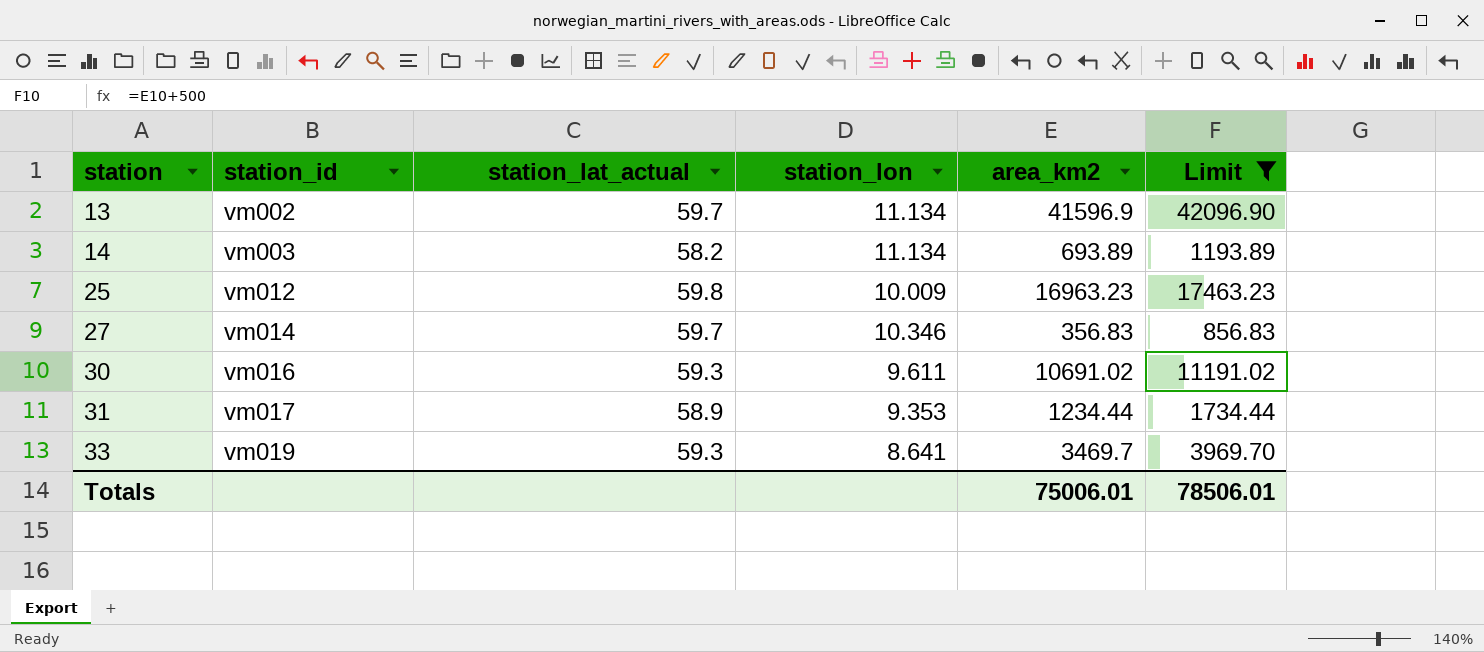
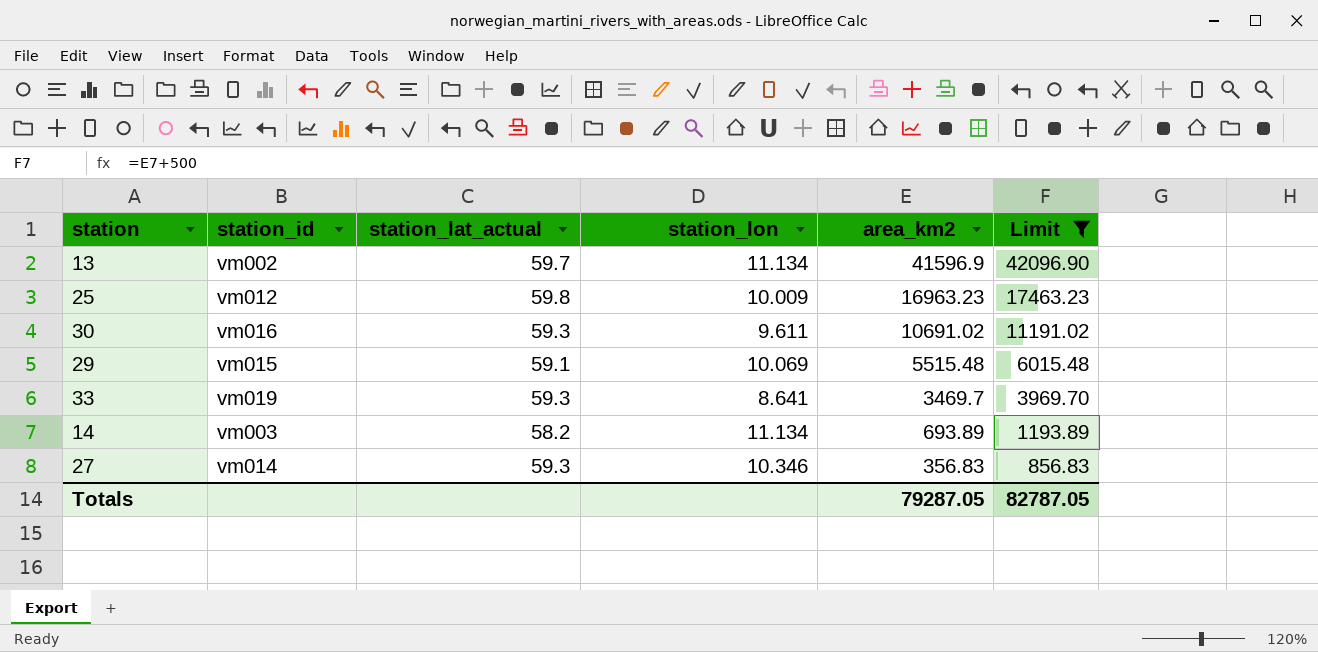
row order: station ascending -> area_km2 descending
row 31: vm017 | 58.9 | 9.353 | 1234.44 | 1734.44 -> none
row 29: none -> vm015 | 59.1 | 10.069 | 5515.48 | 6015.48
27 | station_lat_actual: 59.7 -> 59.3
Totals | area_km2: 75006.01 -> 79287.05
Totals | Limit: 78506.01 -> 82787.05

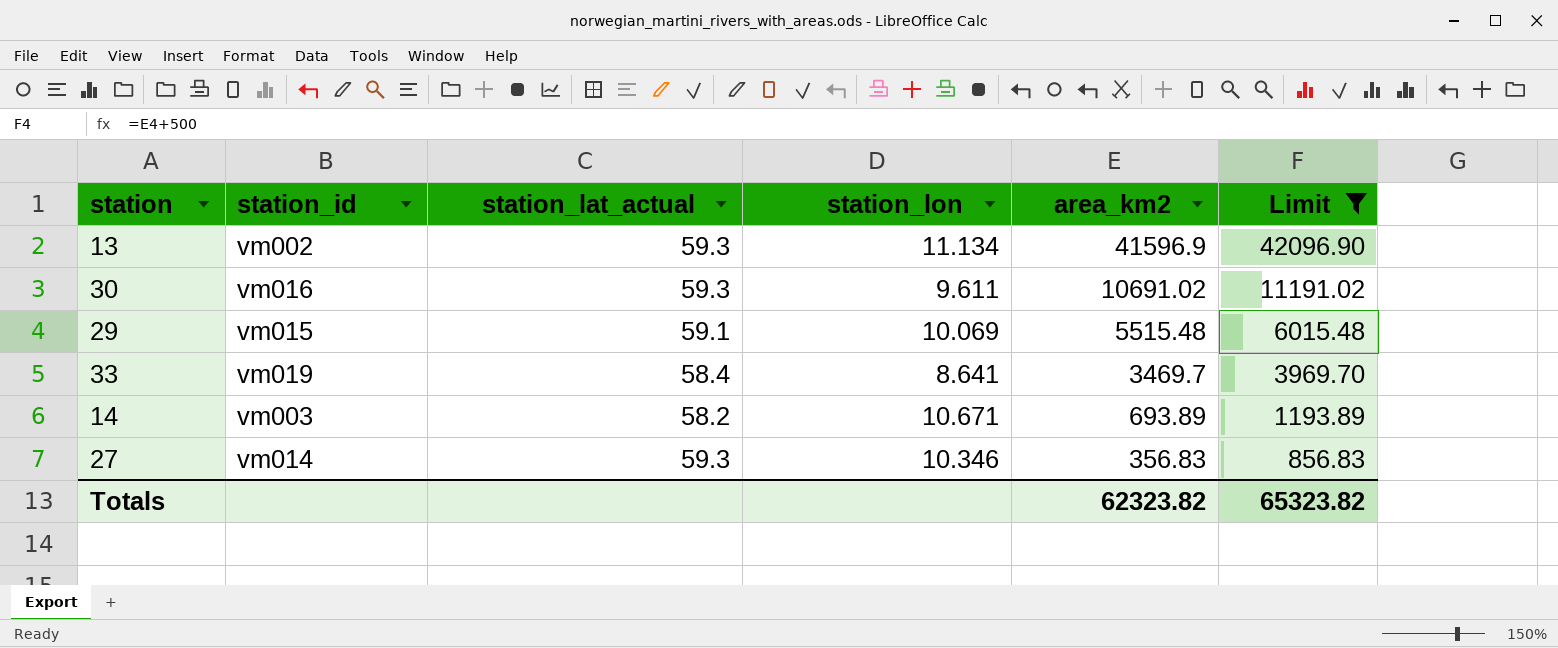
row 25: vm012 | 59.8 | 10.009 | 16963.23 | 17463.23 -> none
13 | station_lat_actual: 59.7 -> 59.3
33 | station_lat_actual: 59.3 -> 58.4
14 | station_lon: 11.134 -> 10.671
Totals | area_km2: 79287.05 -> 62323.82
Totals | Limit: 82787.05 -> 65323.82

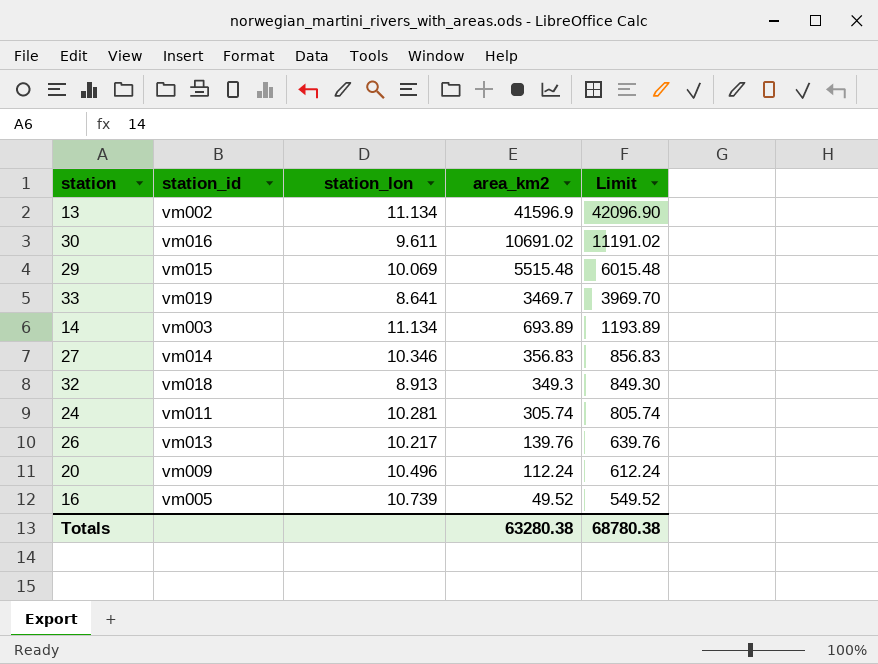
filter: Limit >= 856.83 -> none
column station_lat_actual | position: 3 -> none
14 | station_lon: 10.671 -> 11.134
Totals | area_km2: 62323.82 -> 63280.38
Totals | Limit: 65323.82 -> 68780.38

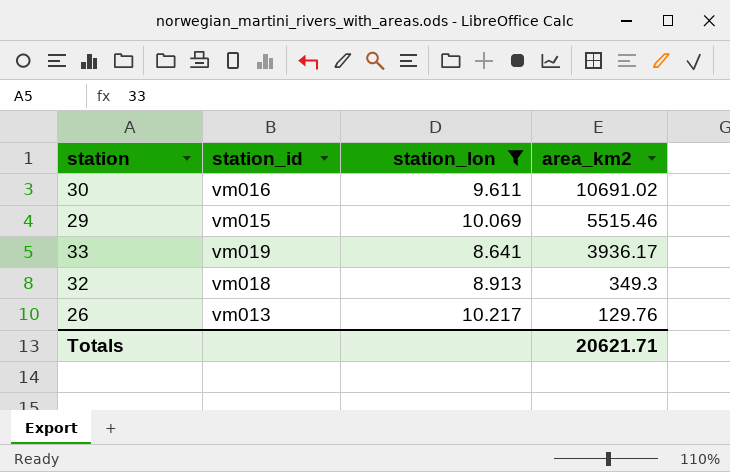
filter: none -> station_lon <= 10.217
column Limit | formula: [area_km2] + 500 -> none
29 | area_km2: 5515.48 -> 5515.46
33 | area_km2: 3469.7 -> 3936.17
26 | area_km2: 139.76 -> 129.76
Totals | area_km2: 63280.38 -> 20621.71

